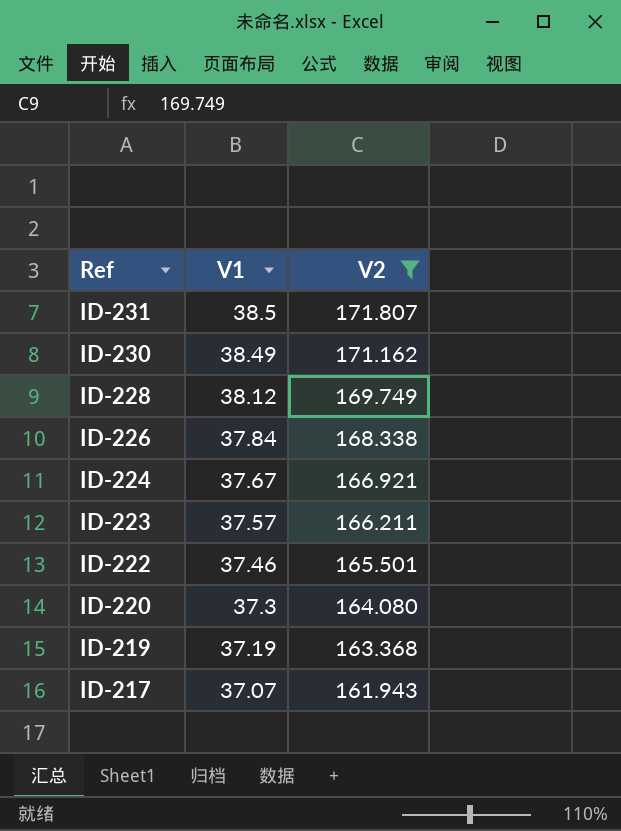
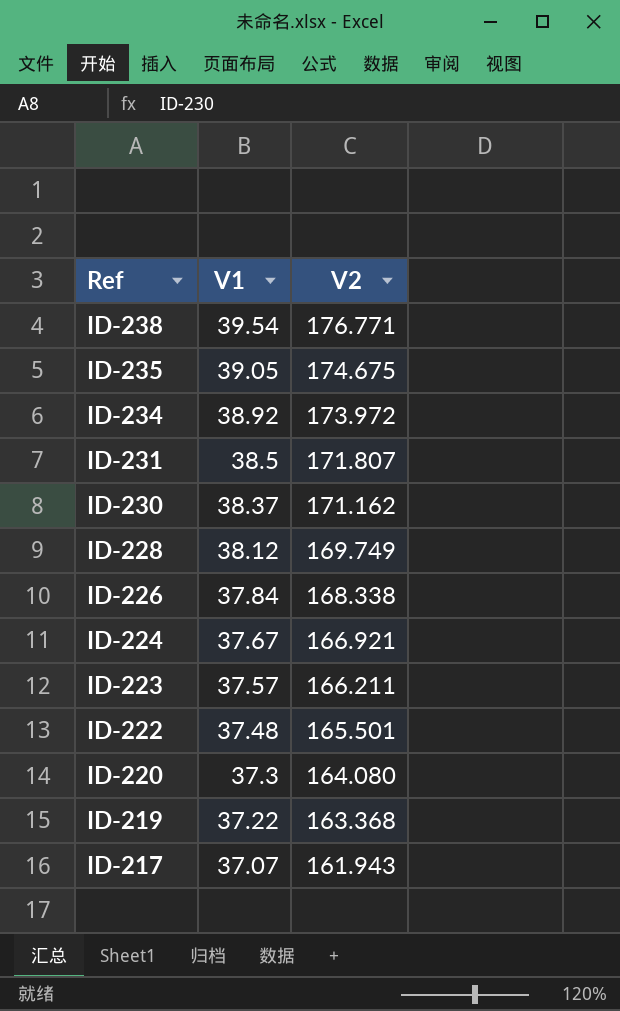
filter: V2 <= 171.807 -> none
ID-230 | V1: 38.49 -> 38.37
ID-222 | V1: 37.46 -> 37.48
ID-219 | V1: 37.19 -> 37.22

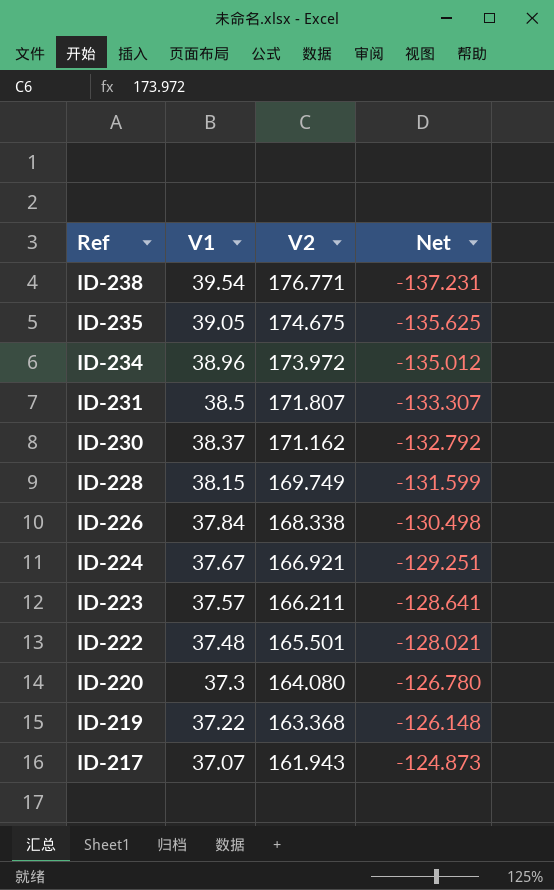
column Net | formula: none -> [V1] - [V2]
ID-234 | V1: 38.92 -> 38.96
ID-228 | V1: 38.12 -> 38.15

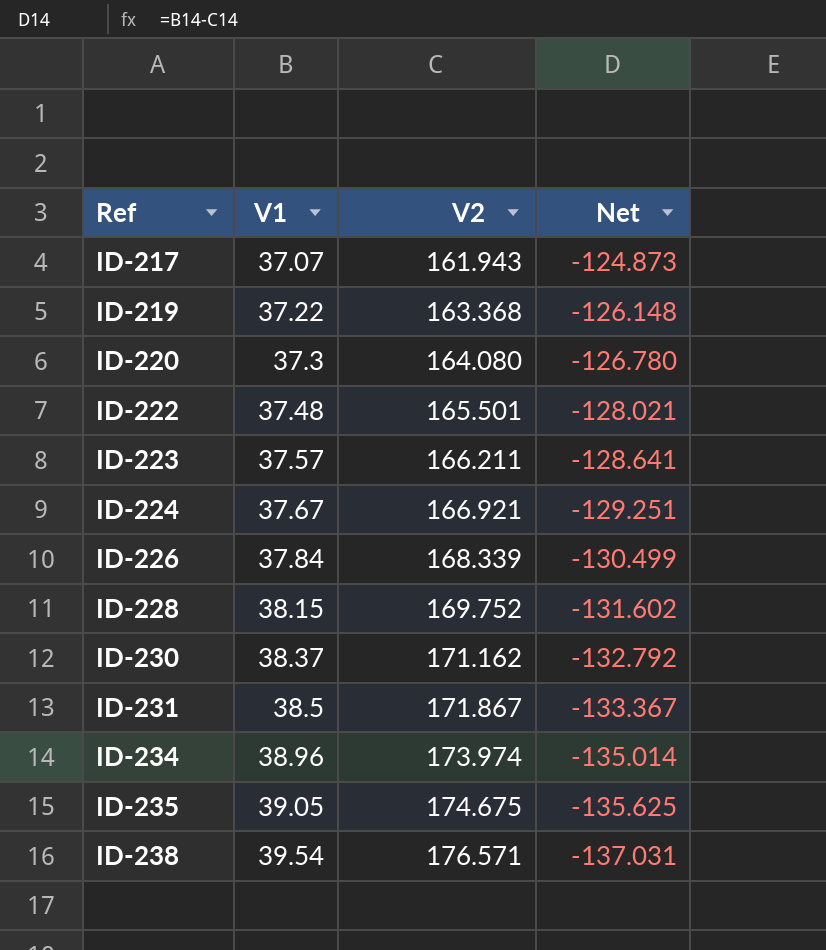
row order: Ref descending -> Ref ascending
ID-226 | V2: 168.338 -> 168.339
ID-226 | Net: -130.498 -> -130.499
ID-228 | V2: 169.749 -> 169.752
ID-228 | Net: -131.599 -> -131.602
ID-231 | V2: 171.807 -> 171.867
ID-231 | Net: -133.307 -> -133.367
ID-234 | V2: 173.972 -> 173.974
ID-234 | Net: -135.012 -> -135.014
ID-238 | V2: 176.771 -> 176.571
ID-238 | Net: -137.231 -> -137.031

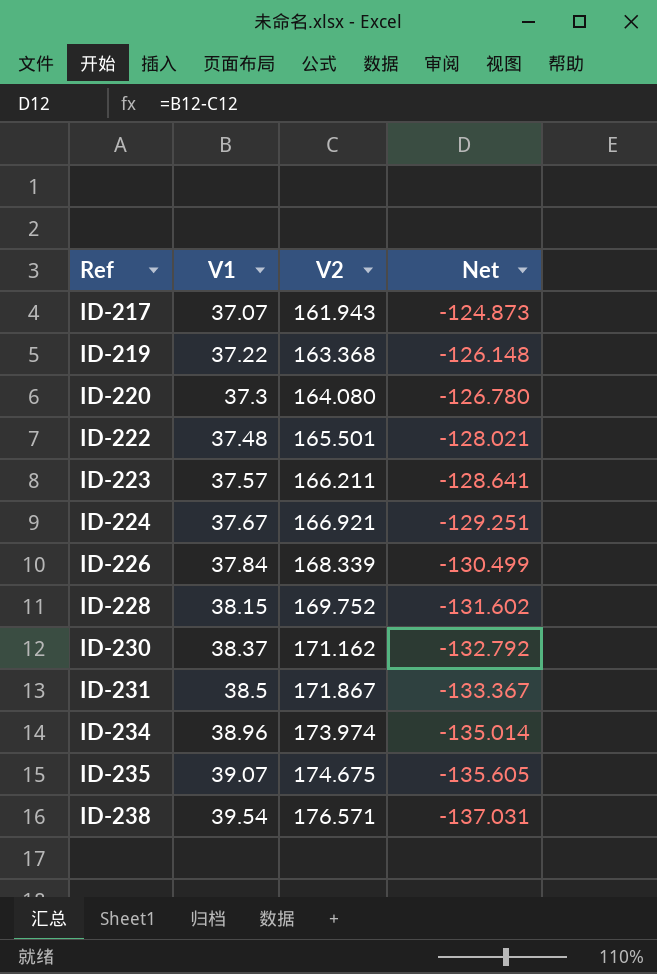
ID-235 | V1: 39.05 -> 39.07
ID-235 | Net: -135.625 -> -135.605

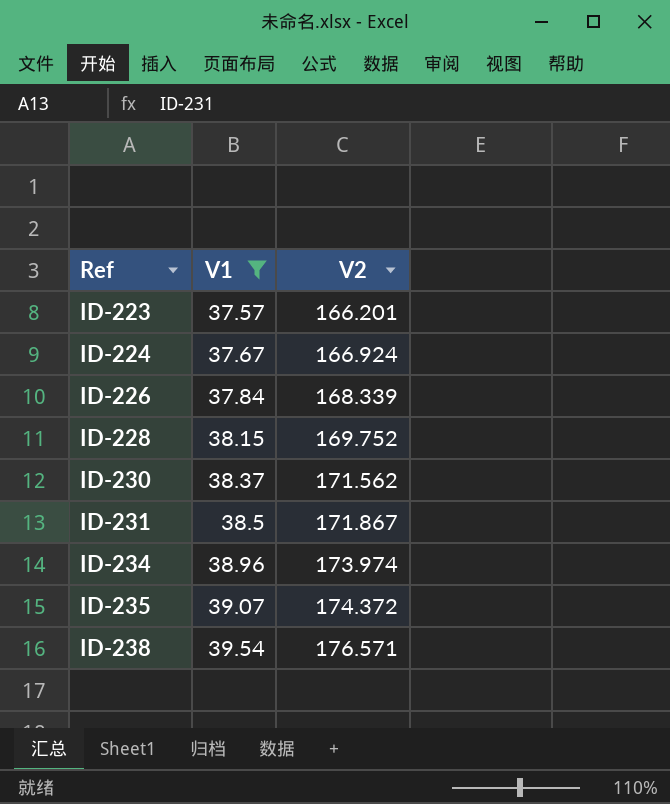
filter: none -> V1 >= 37.57
column Net | formula: [V1] - [V2] -> none
ID-223 | V2: 166.211 -> 166.201
ID-224 | V2: 166.921 -> 166.924
ID-230 | V2: 171.162 -> 171.562
ID-235 | V2: 174.675 -> 174.372

